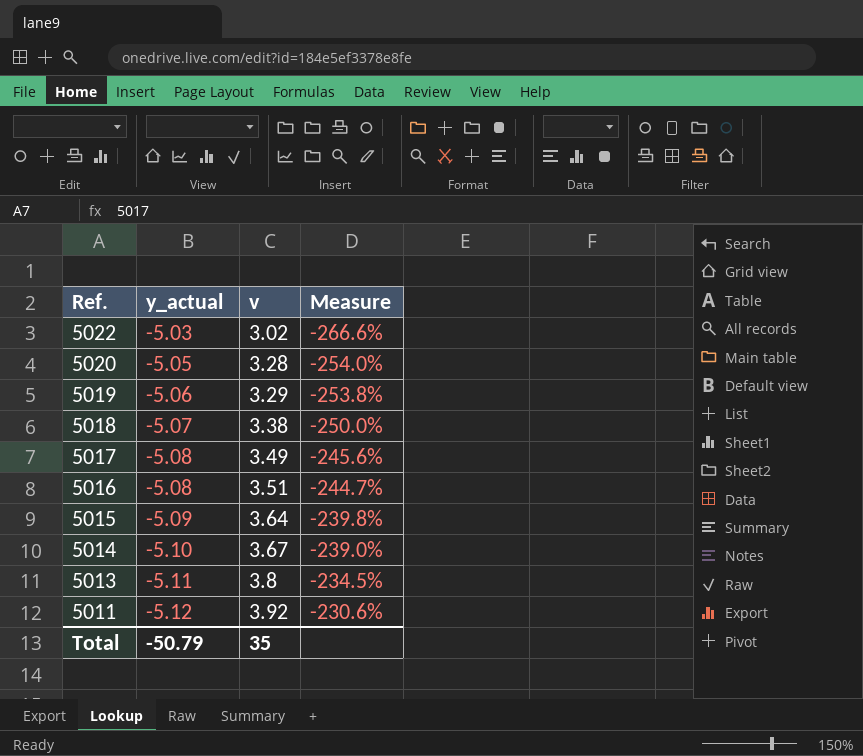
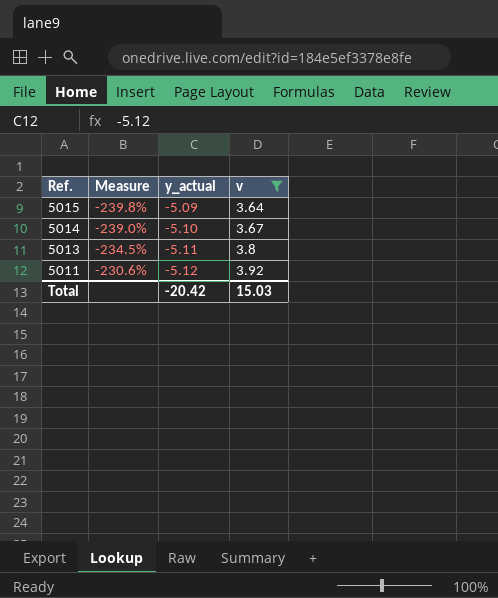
filter: none -> v >= 3.64
column Measure | position: 4 -> 2
Total | y_actual: -50.79 -> -20.42
Total | v: 35 -> 15.03

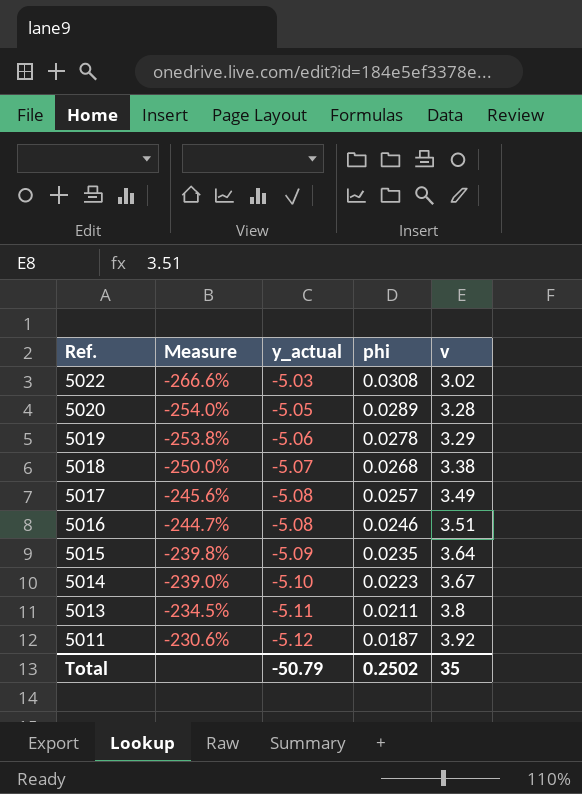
filter: v >= 3.64 -> none
column phi | position: none -> 4
Total | y_actual: -20.42 -> -50.79
Total | v: 15.03 -> 35

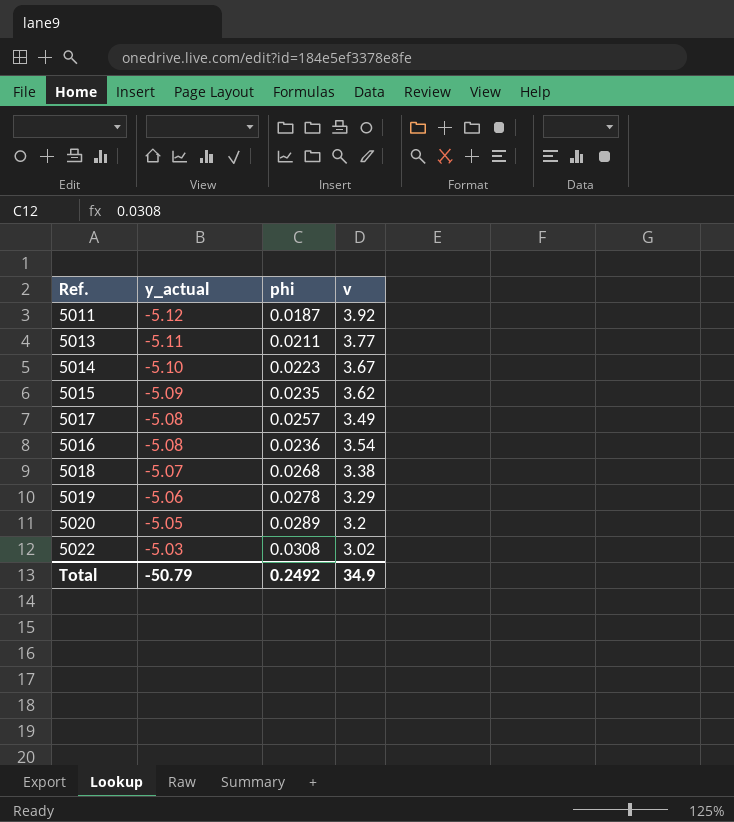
row order: Ref. descending -> y_actual ascending
column Measure | formula: ([y_actual] - [v]) / [v] -> none
5013 | v: 3.8 -> 3.77
5015 | v: 3.64 -> 3.62
5016 | phi: 0.0246 -> 0.0236
5016 | v: 3.51 -> 3.54
5020 | v: 3.28 -> 3.2
Total | phi: 0.2502 -> 0.2492
Total | v: 35 -> 34.9

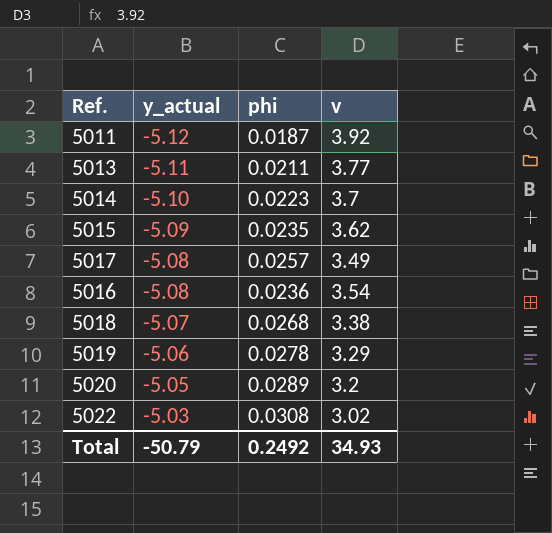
5014 | v: 3.67 -> 3.7
Total | v: 34.9 -> 34.93

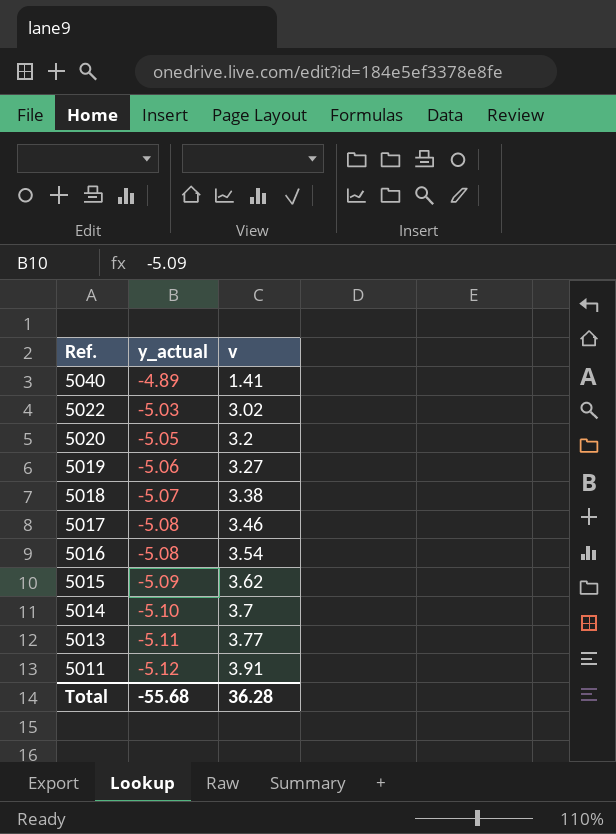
row order: y_actual ascending -> Ref. descending
column phi | position: 3 -> none
row 5040: none -> -4.89 | 1.41
5019 | v: 3.29 -> 3.27
5017 | v: 3.49 -> 3.46
5011 | v: 3.92 -> 3.91
Total | y_actual: -50.79 -> -55.68
Total | v: 34.93 -> 36.28

